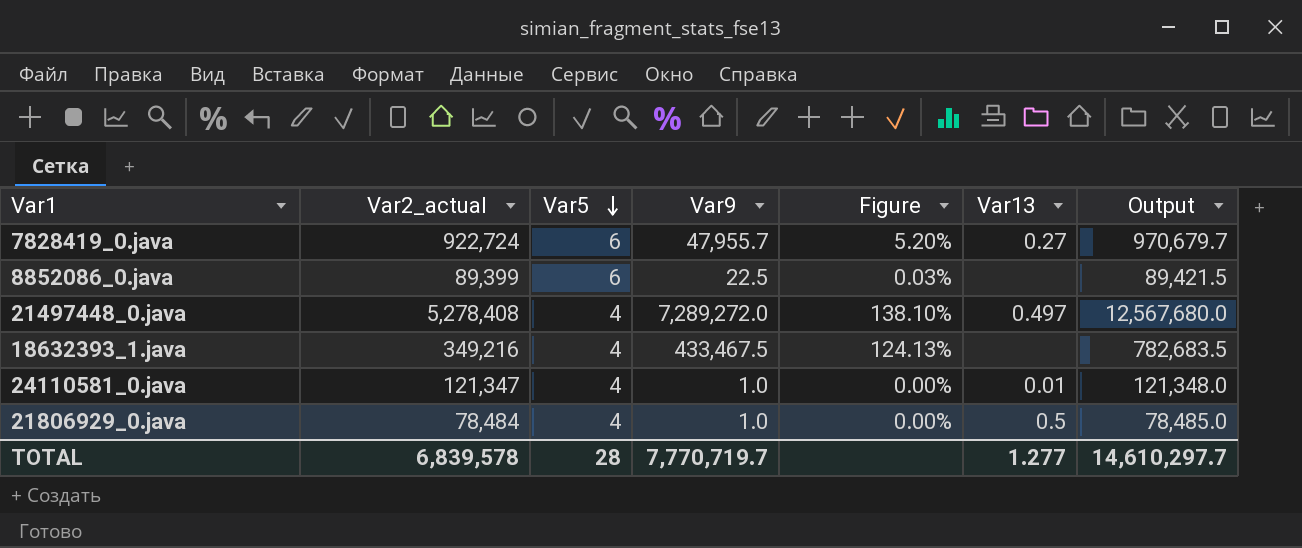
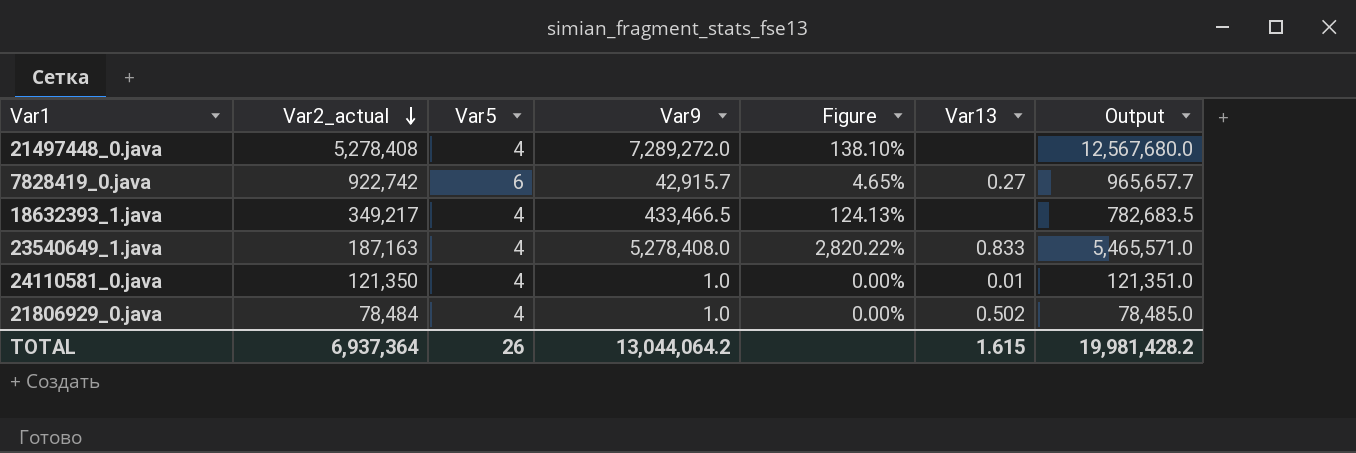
row order: Var5 descending -> Var2_actual descending
row 8852086_0.java: 89,399 | 6 | 22.5 | 0.03% | none | 89,421.5 -> none
21497448_0.java | Var13: 0.497 -> none
7828419_0.java | Var2_actual: 922,724 -> 922,742
7828419_0.java | Var9: 47,955.7 -> 42,915.7
7828419_0.java | Figure: 5.20% -> 4.65%
7828419_0.java | Output: 970,679.7 -> 965,657.7
18632393_1.java | Var2_actual: 349,216 -> 349,217
18632393_1.java | Var9: 433,467.5 -> 433,466.5
row 23540649_1.java: none -> 187,163 | 4 | 5,278,408.0 | 2,820.22% | 0.833 | 5,465,571.0
24110581_0.java | Var2_actual: 121,347 -> 121,350
24110581_0.java | Output: 121,348.0 -> 121,351.0
21806929_0.java | Var13: 0.5 -> 0.502
TOTAL | Var2_actual: 6,839,578 -> 6,937,364
TOTAL | Var5: 28 -> 26
TOTAL | Var9: 7,770,719.7 -> 13,044,064.2
TOTAL | Var13: 1.277 -> 1.615
TOTAL | Output: 14,610,297.7 -> 19,981,428.2

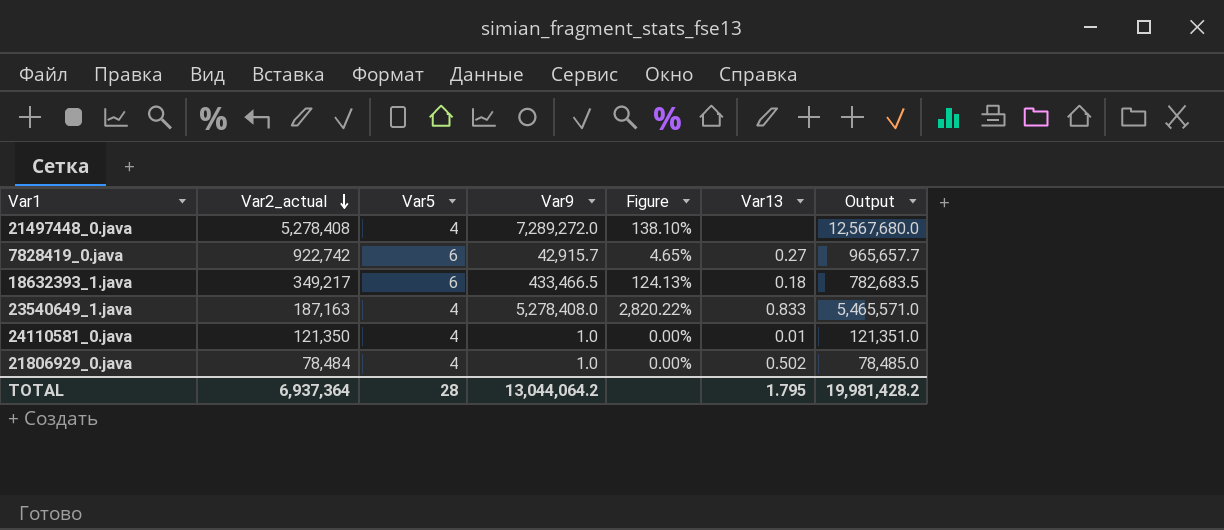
18632393_1.java | Var5: 4 -> 6
18632393_1.java | Var13: none -> 0.18
TOTAL | Var5: 26 -> 28
TOTAL | Var13: 1.615 -> 1.795

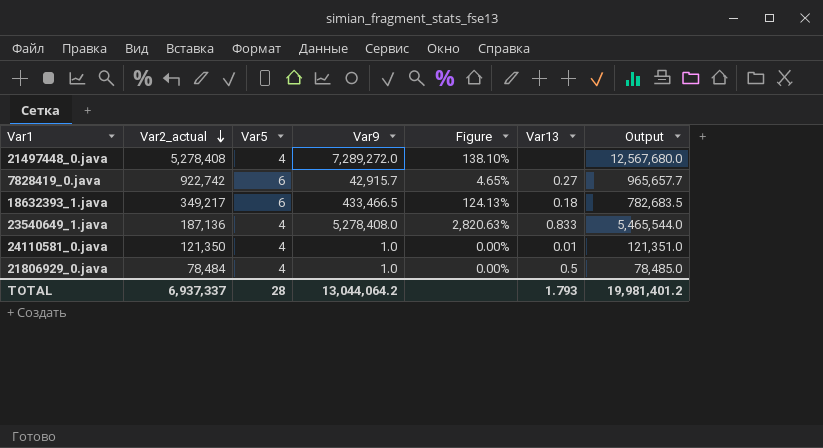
23540649_1.java | Var2_actual: 187,163 -> 187,136
23540649_1.java | Figure: 2,820.22% -> 2,820.63%
23540649_1.java | Output: 5,465,571.0 -> 5,465,544.0
21806929_0.java | Var13: 0.502 -> 0.5
TOTAL | Var2_actual: 6,937,364 -> 6,937,337
TOTAL | Var13: 1.795 -> 1.793
TOTAL | Output: 19,981,428.2 -> 19,981,401.2

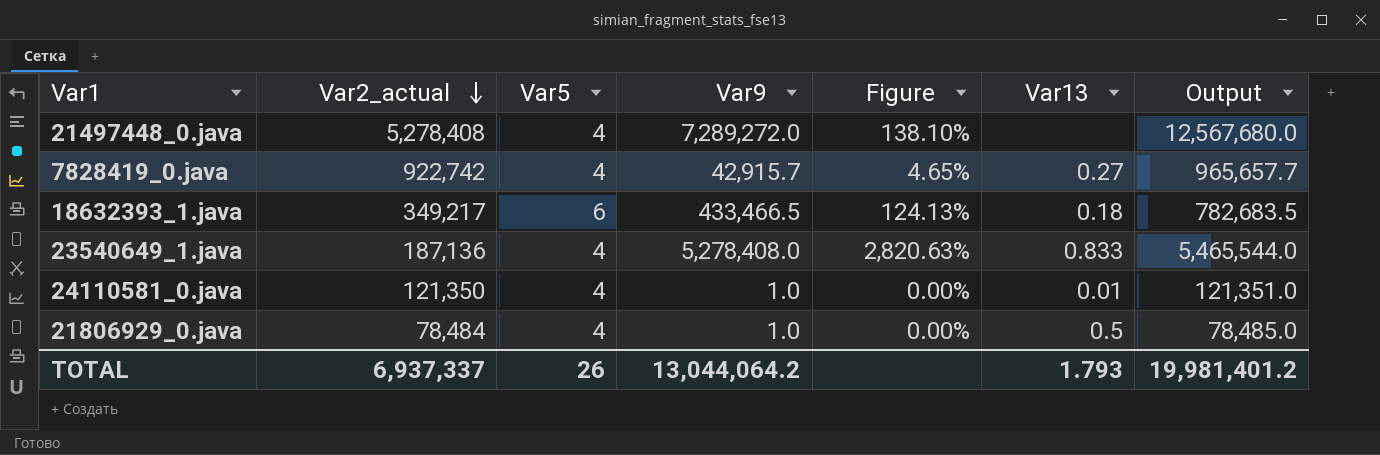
7828419_0.java | Var5: 6 -> 4
TOTAL | Var5: 28 -> 26

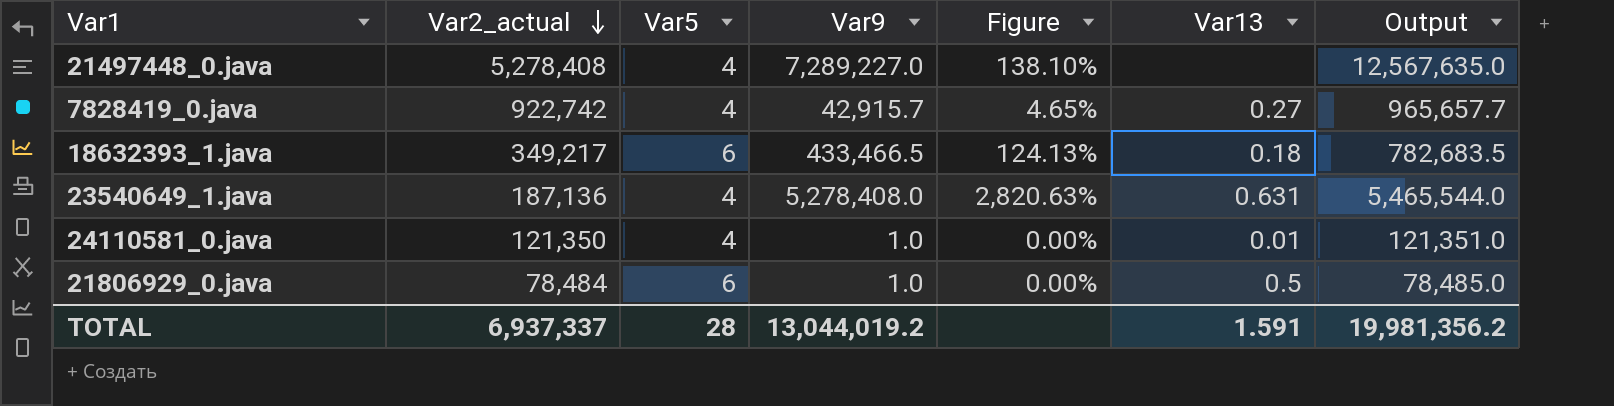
21497448_0.java | Var9: 7,289,272.0 -> 7,289,227.0
21497448_0.java | Output: 12,567,680.0 -> 12,567,635.0
23540649_1.java | Var13: 0.833 -> 0.631
21806929_0.java | Var5: 4 -> 6
TOTAL | Var5: 26 -> 28
TOTAL | Var9: 13,044,064.2 -> 13,044,019.2
TOTAL | Var13: 1.793 -> 1.591
TOTAL | Output: 19,981,401.2 -> 19,981,356.2

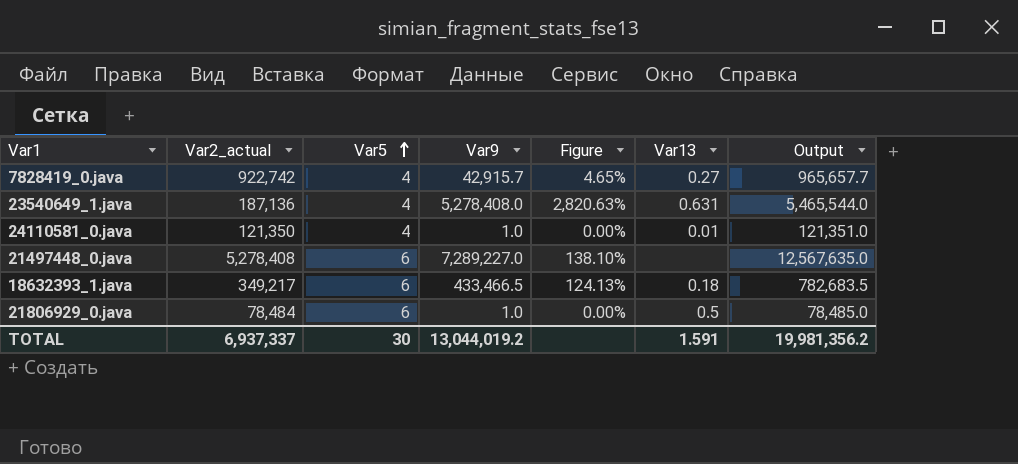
row order: Var2_actual descending -> Var5 ascending
21497448_0.java | Var5: 4 -> 6
TOTAL | Var5: 28 -> 30

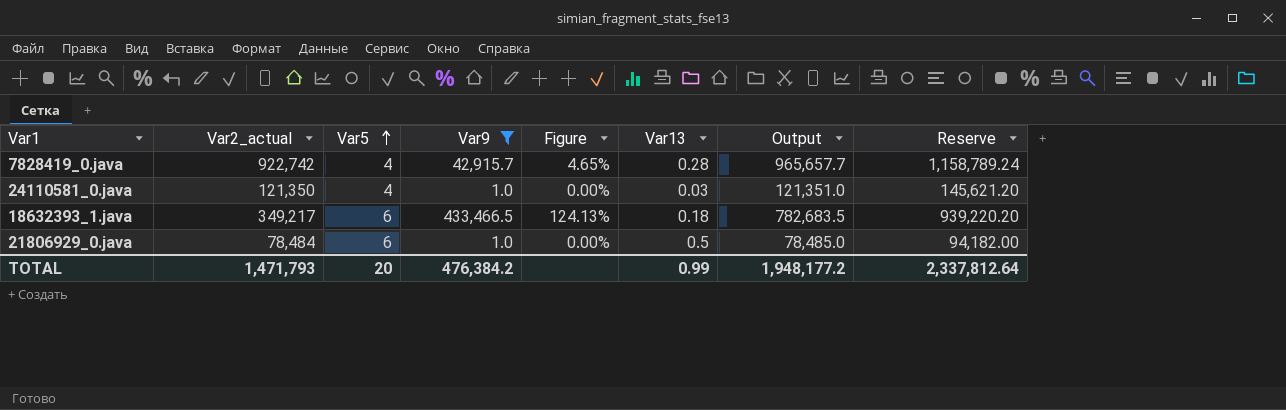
filter: none -> Var9 <= 433,466.5
column Reserve | formula: none -> [Output] * 1.2
7828419_0.java | Var13: 0.27 -> 0.28
24110581_0.java | Var13: 0.01 -> 0.03
TOTAL | Var2_actual: 6,937,337 -> 1,471,793
TOTAL | Var5: 30 -> 20
TOTAL | Var9: 13,044,019.2 -> 476,384.2
TOTAL | Var13: 1.591 -> 0.99
TOTAL | Output: 19,981,356.2 -> 1,948,177.2

